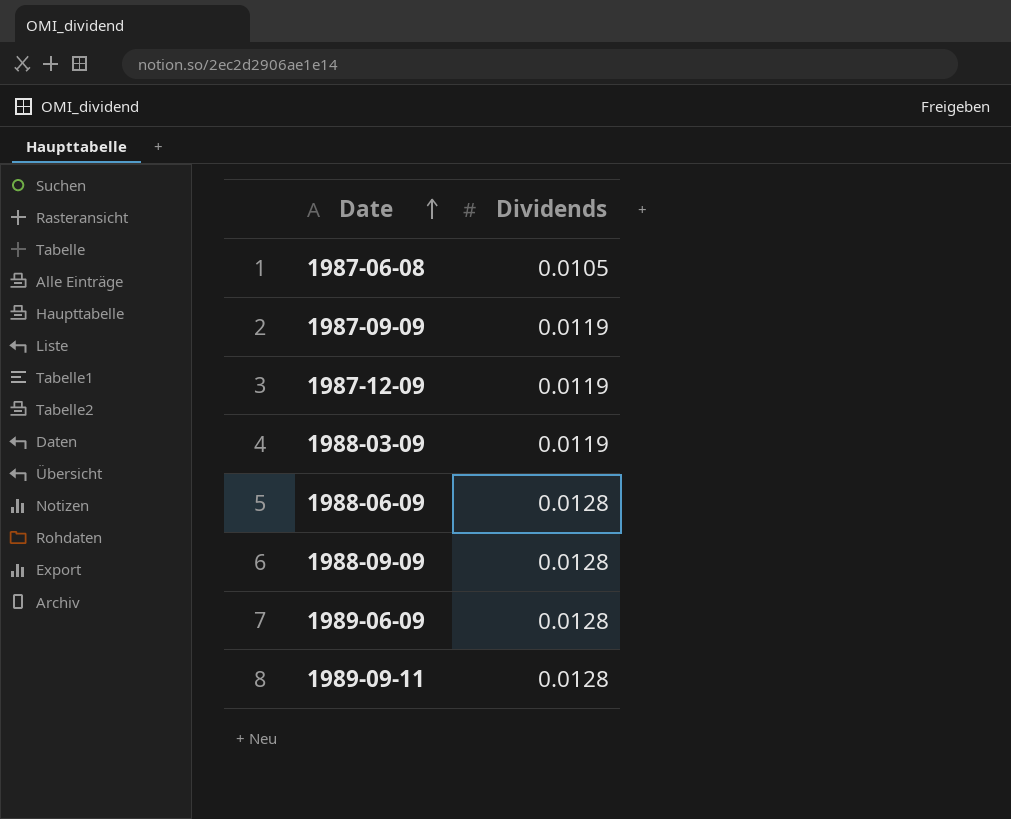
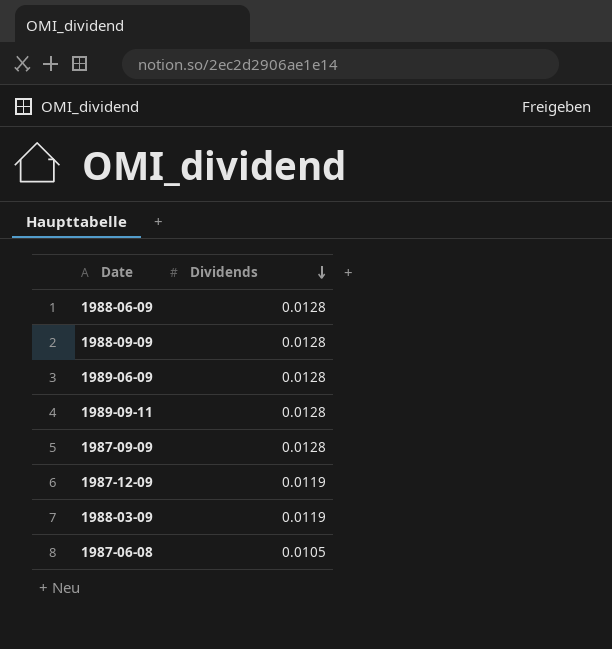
row order: Date ascending -> Dividends descending
1987-09-09 | Dividends: 0.0119 -> 0.0128

